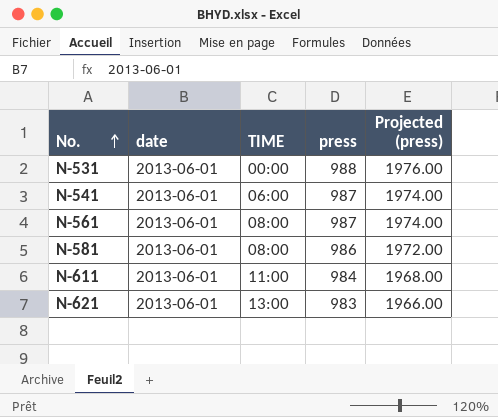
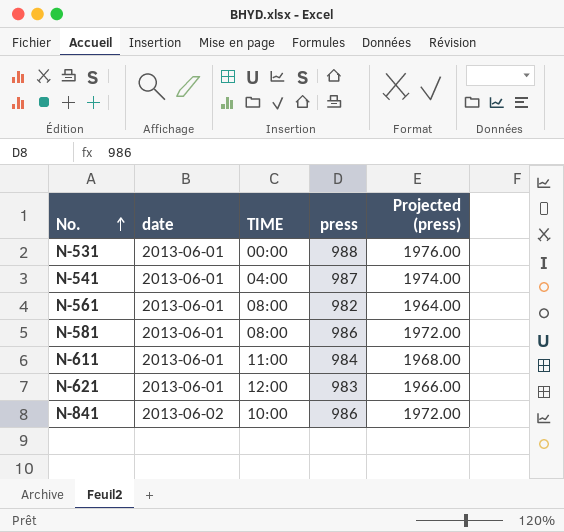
N-541 | TIME: 06:00 -> 04:00
N-561 | press: 987 -> 982
N-561 | Projected (press): 1974.00 -> 1964.00
N-621 | TIME: 13:00 -> 12:00
row N-841: none -> 2013-06-02 | 10:00 | 986 | 1972.00

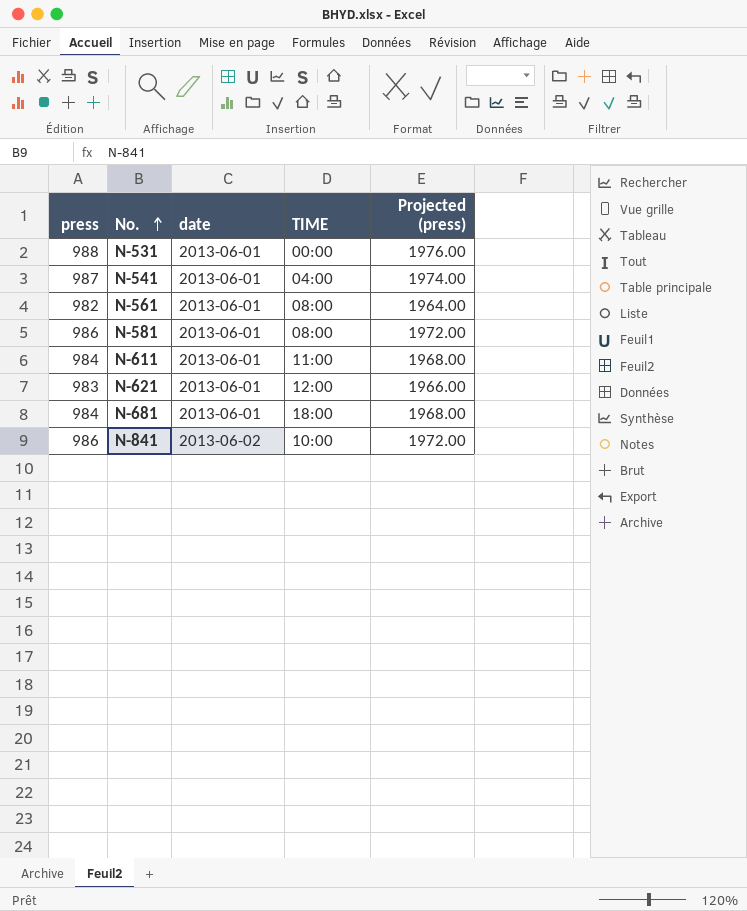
column press | position: 4 -> 1
row N-681: none -> 984 | 2013-06-01 | 18:00 | 1968.00

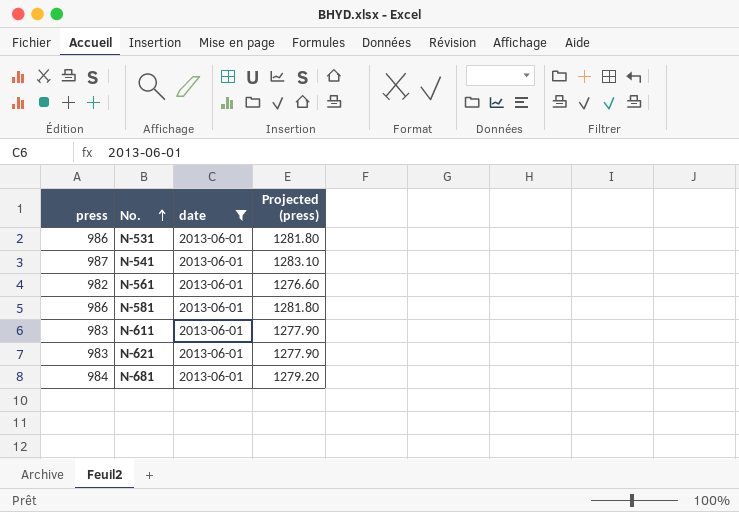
filter: none -> date = 2013-06-01
column TIME | position: 4 -> none
column Projected (press) | formula: [press] * 2 -> [press] * 1.3
N-531 | press: 988 -> 986
N-611 | press: 984 -> 983

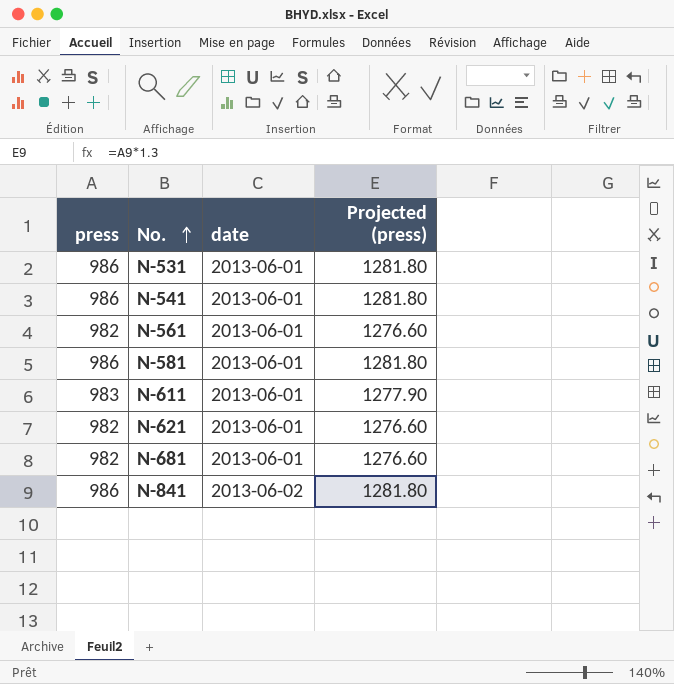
filter: date = 2013-06-01 -> none
N-541 | press: 987 -> 986
N-541 | Projected (press): 1283.10 -> 1281.80
N-621 | press: 983 -> 982
N-621 | Projected (press): 1277.90 -> 1276.60
N-681 | press: 984 -> 982
N-681 | Projected (press): 1279.20 -> 1276.60

